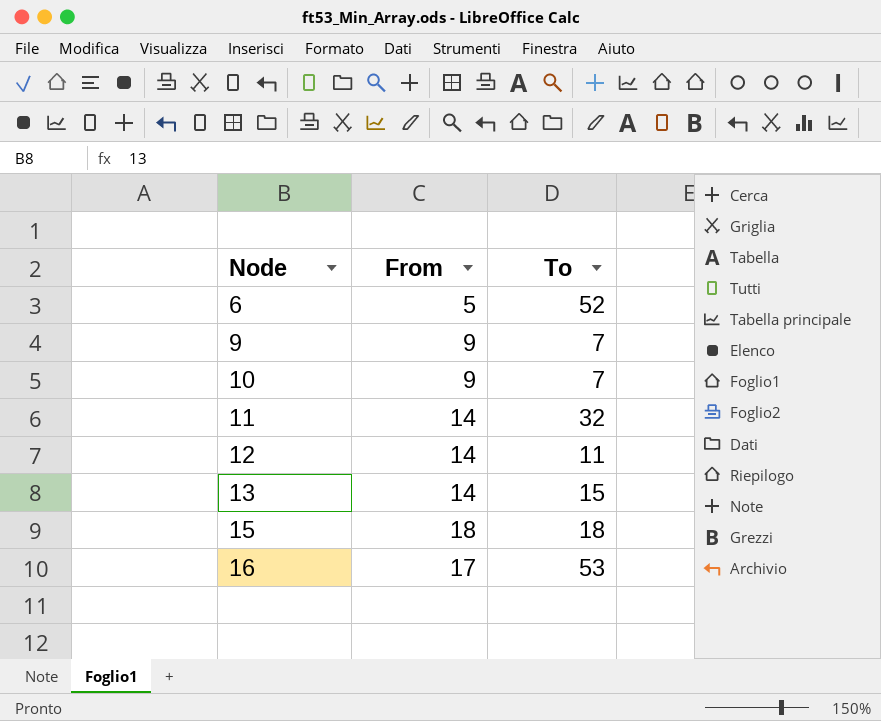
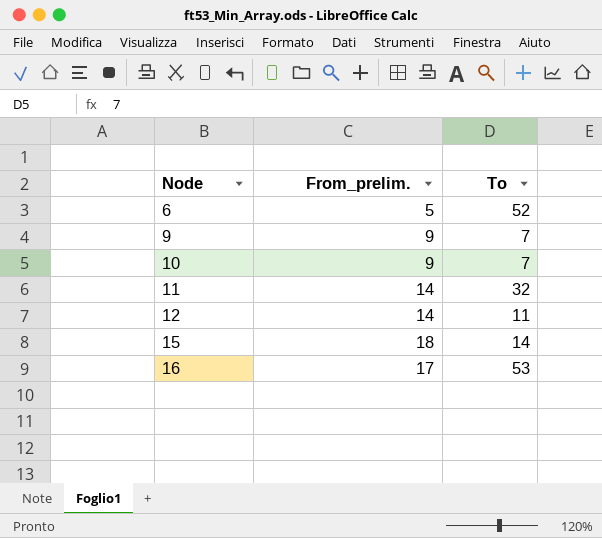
column name: From -> From_prelim.
row 13: 14 | 15 -> none
15 | To: 18 -> 14

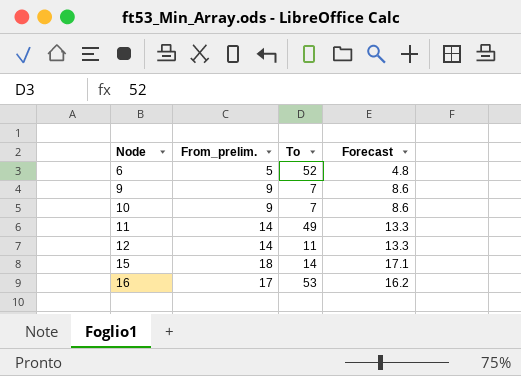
column Forecast | formula: none -> [From_prelim.] * 0.95
11 | To: 32 -> 49

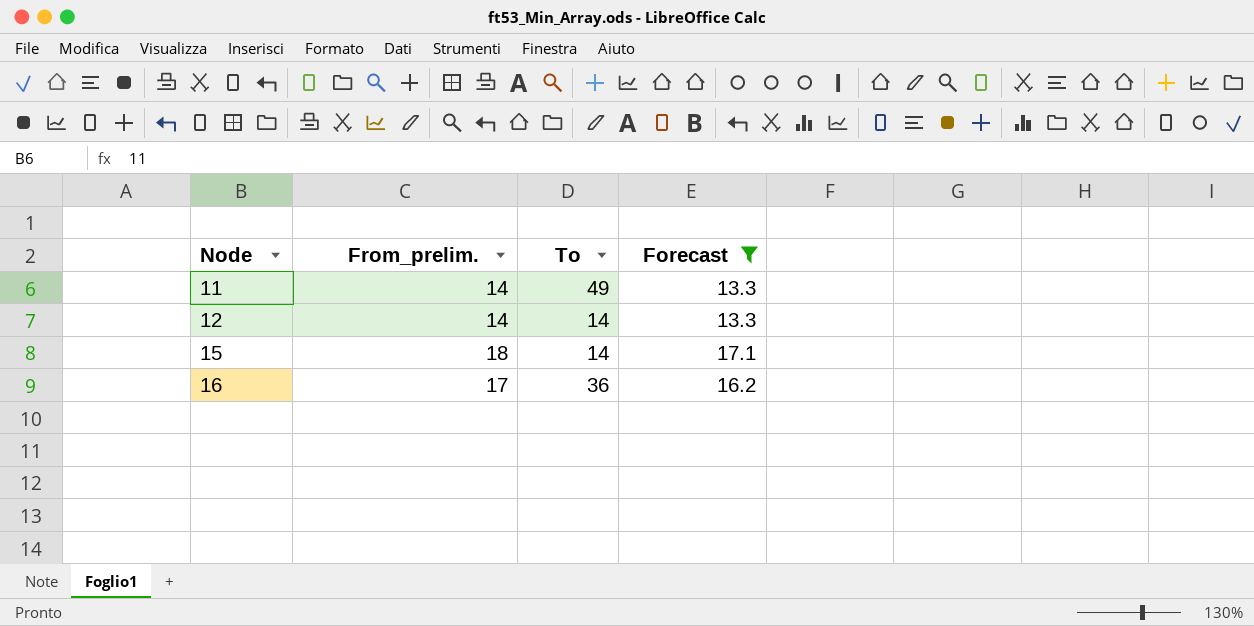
filter: none -> Forecast >= 13.3
12 | To: 11 -> 14
16 | To: 53 -> 36

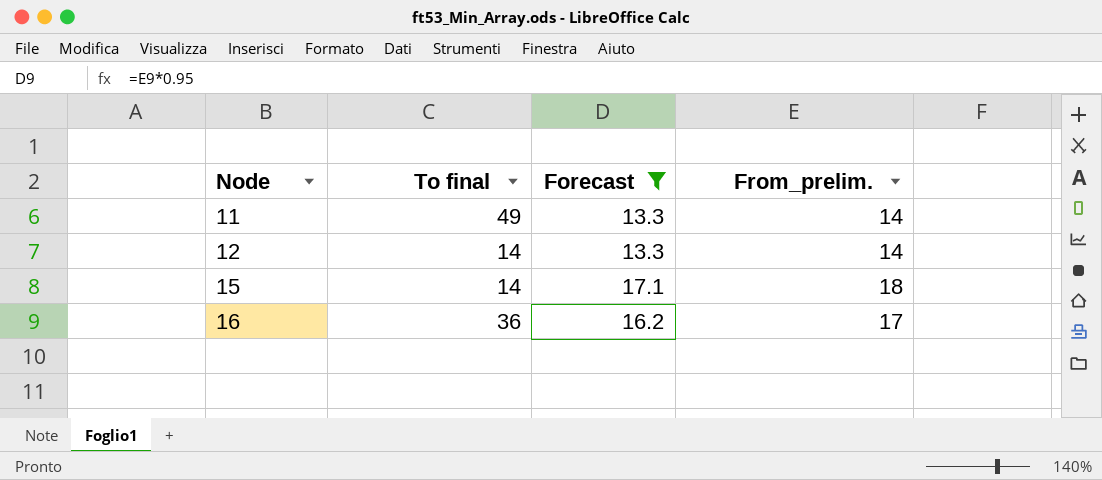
column name: To -> To final
column From_prelim. | position: 2 -> 4

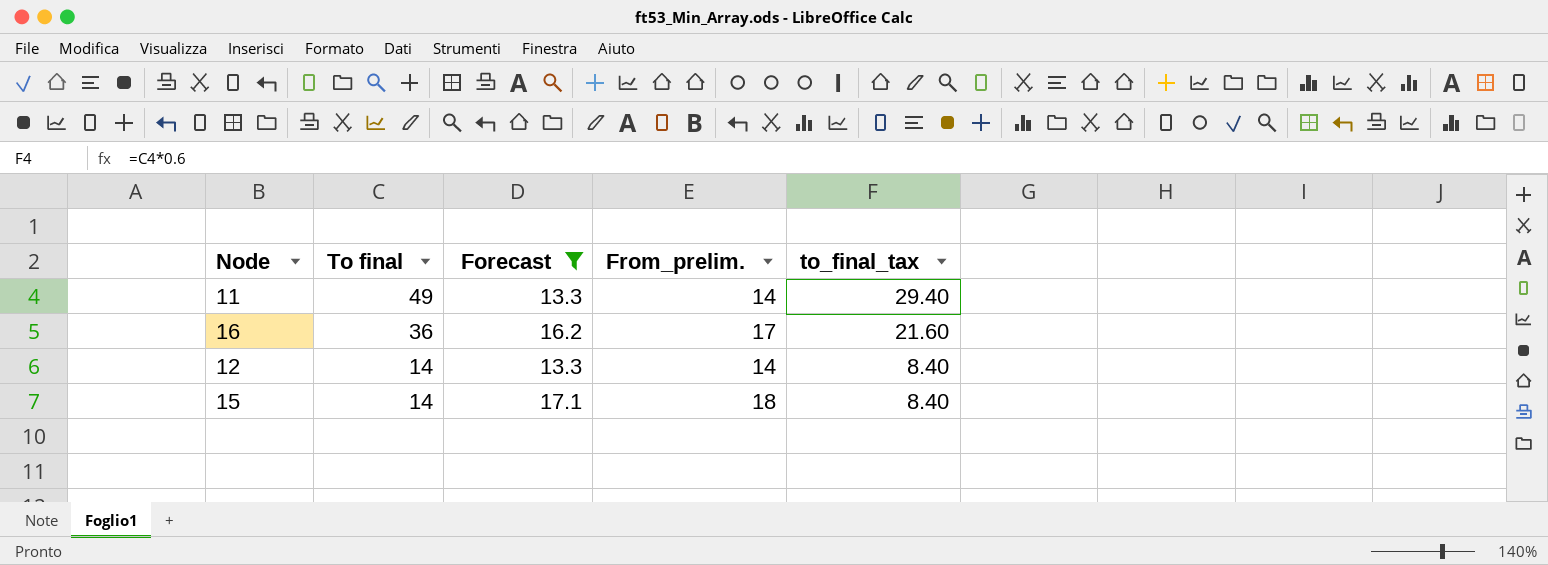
row order: Node ascending -> To final descending
column to_final_tax | formula: none -> [To final] * 0.6

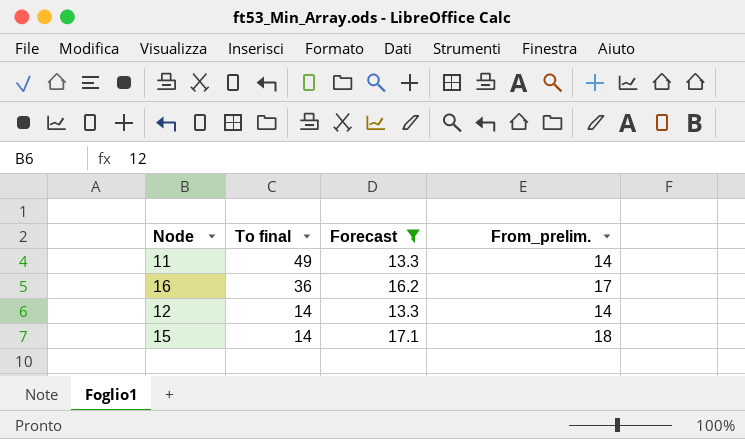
column to_final_tax | formula: [To final] * 0.6 -> none

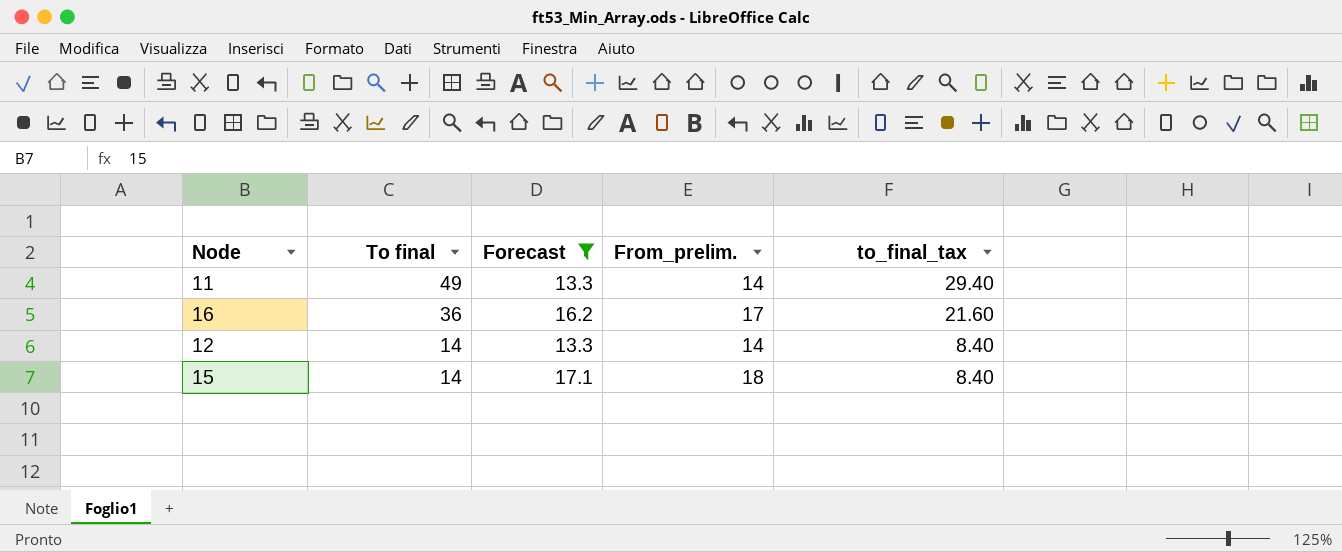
column to_final_tax | formula: none -> [To final] * 0.6

